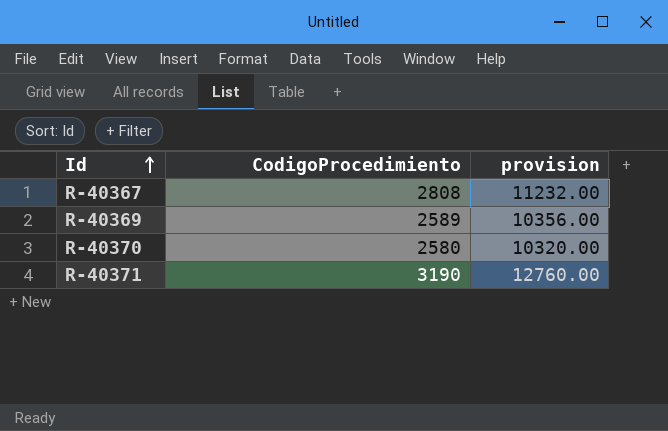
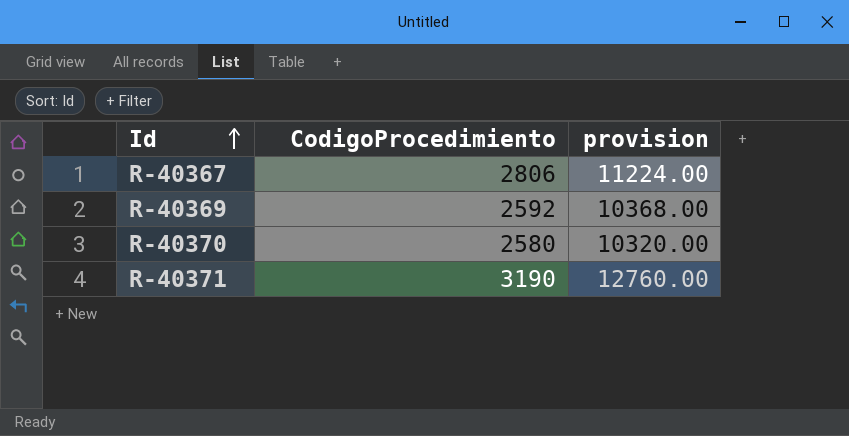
R-40367 | CodigoProcedimiento: 2808 -> 2806
R-40367 | provision: 11232.00 -> 11224.00
R-40369 | CodigoProcedimiento: 2589 -> 2592
R-40369 | provision: 10356.00 -> 10368.00

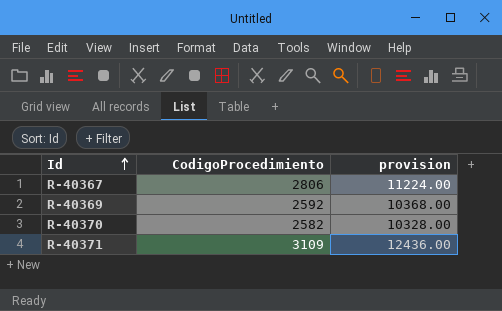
R-40370 | CodigoProcedimiento: 2580 -> 2582
R-40370 | provision: 10320.00 -> 10328.00
R-40371 | CodigoProcedimiento: 3190 -> 3109
R-40371 | provision: 12760.00 -> 12436.00

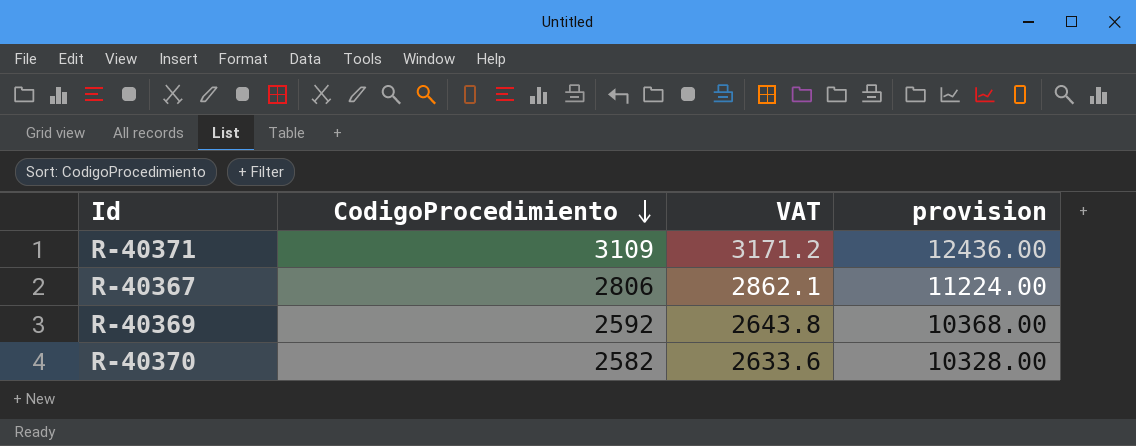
row order: Id ascending -> CodigoProcedimiento descending
column VAT | formula: none -> [CodigoProcedimiento] * 1.02

